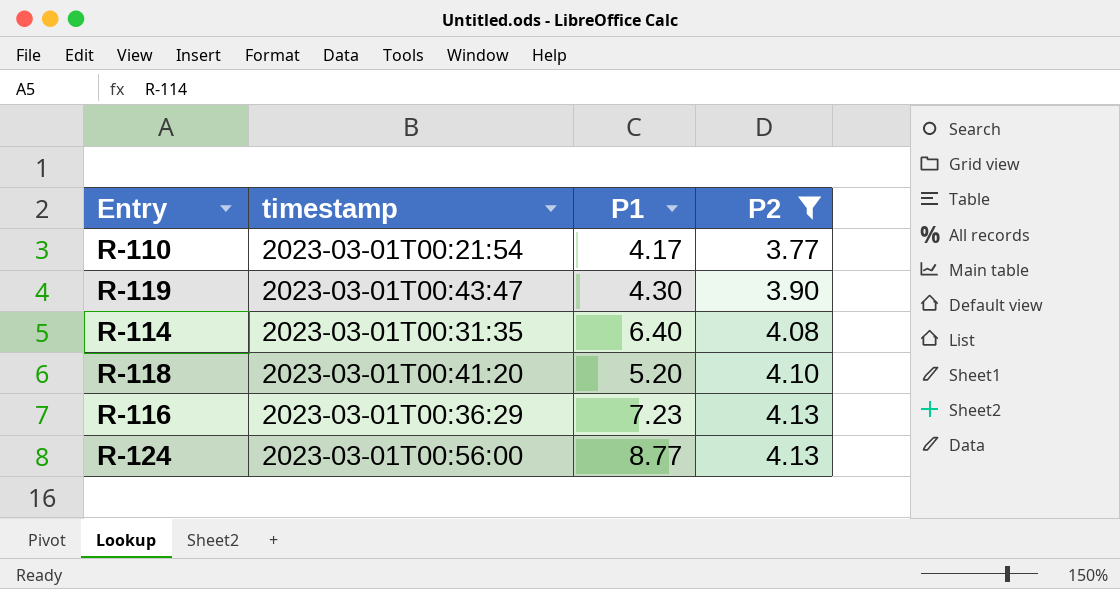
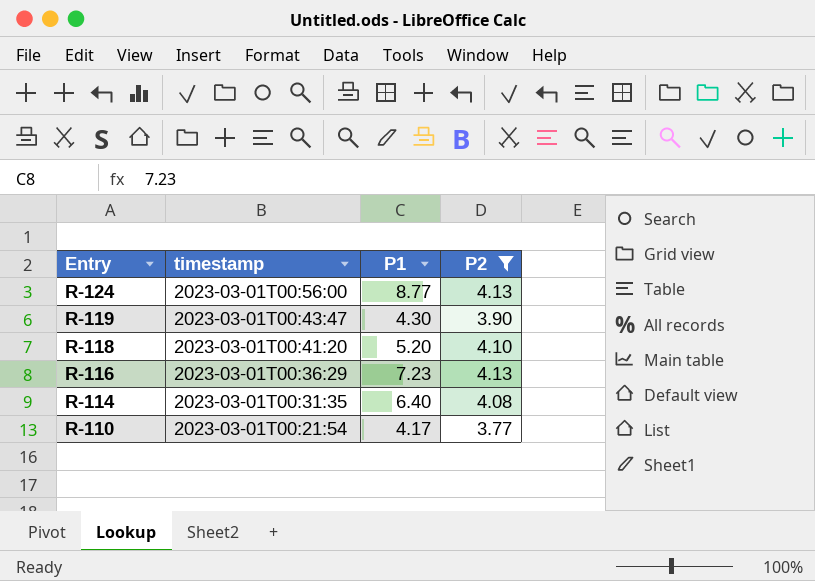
row order: P2 ascending -> Entry descending

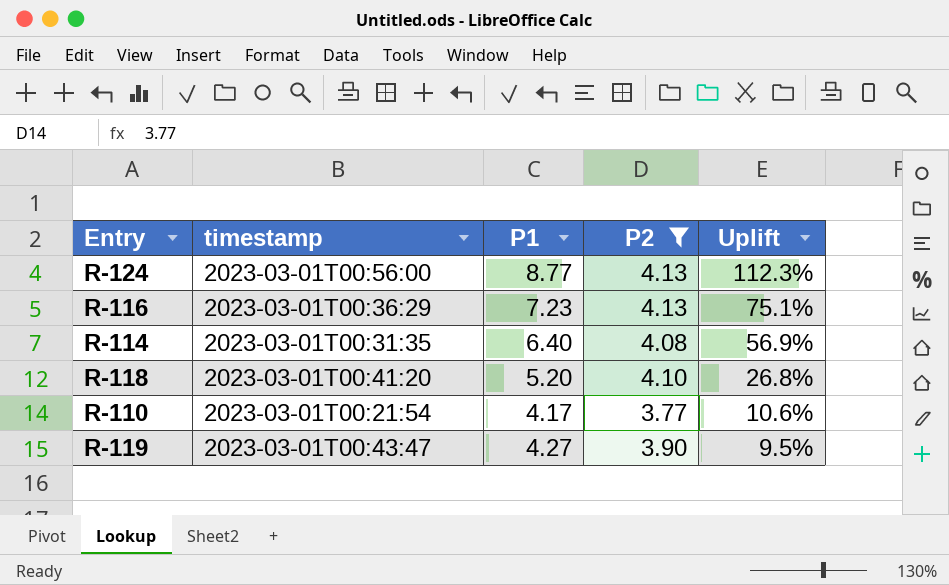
row order: Entry descending -> Uplift descending
column Uplift | formula: none -> ([P1] - [P2]) / [P2]
R-119 | P1: 4.30 -> 4.27

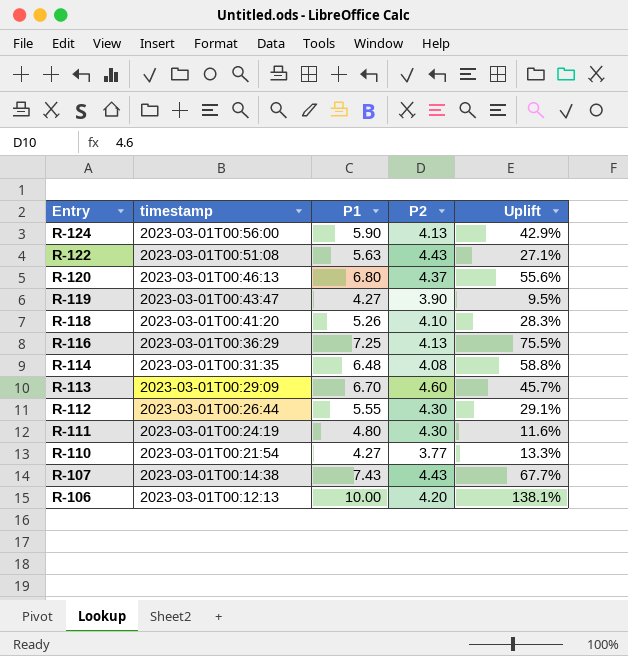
filter: P2 <= 4.13 -> none
row order: Uplift descending -> Entry descending
R-124 | P1: 8.77 -> 5.90
R-124 | Uplift: 112.3% -> 42.9%
R-118 | P1: 5.20 -> 5.26
R-118 | Uplift: 26.8% -> 28.3%
R-116 | P1: 7.23 -> 7.25
R-116 | Uplift: 75.1% -> 75.5%
R-114 | P1: 6.40 -> 6.48
R-114 | Uplift: 56.9% -> 58.8%
R-110 | P1: 4.17 -> 4.27
R-110 | Uplift: 10.6% -> 13.3%

